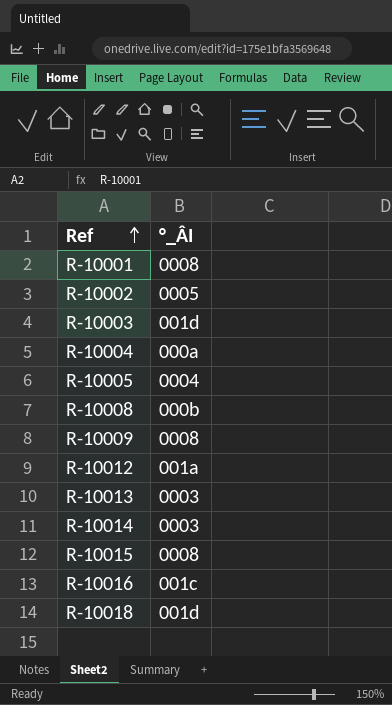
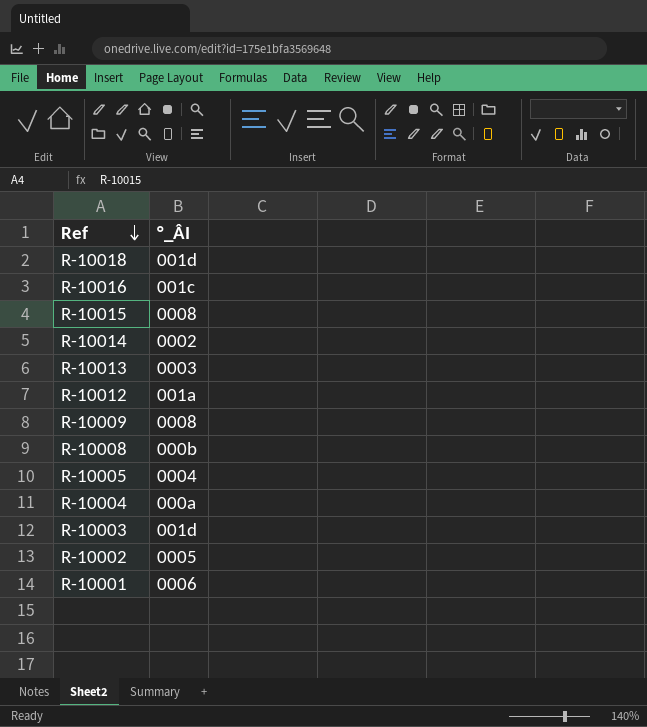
row order: Ref ascending -> Ref descending
R-10014 | °_ÂI: 0003 -> 0002
R-10001 | °_ÂI: 0008 -> 0006

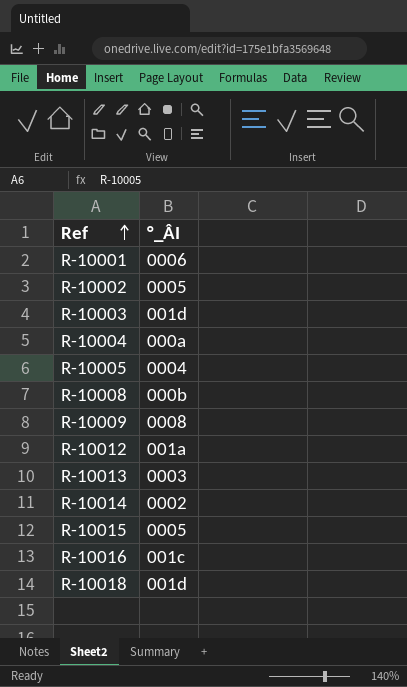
row order: Ref descending -> Ref ascending
R-10015 | °_ÂI: 0008 -> 0005

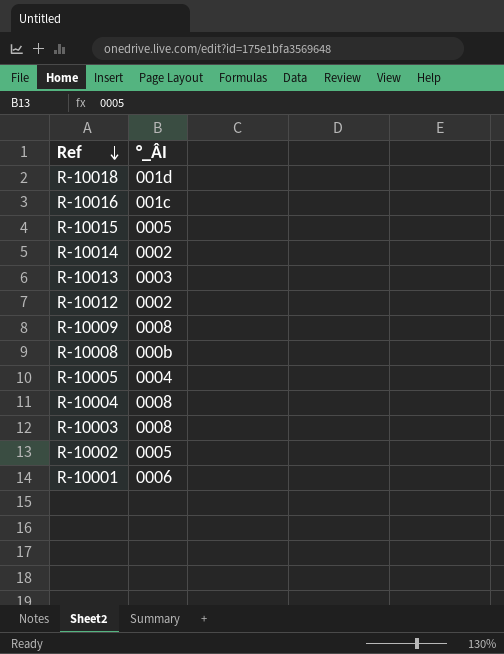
row order: Ref ascending -> Ref descending
R-10012 | °_ÂI: 001a -> 0002
R-10004 | °_ÂI: 000a -> 0008
R-10003 | °_ÂI: 001d -> 0008

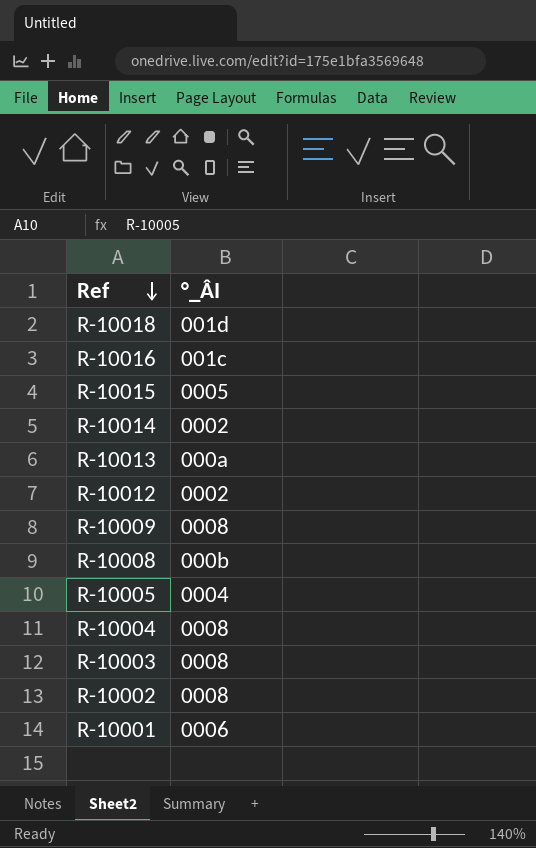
R-10013 | °_ÂI: 0003 -> 000a
R-10002 | °_ÂI: 0005 -> 0008

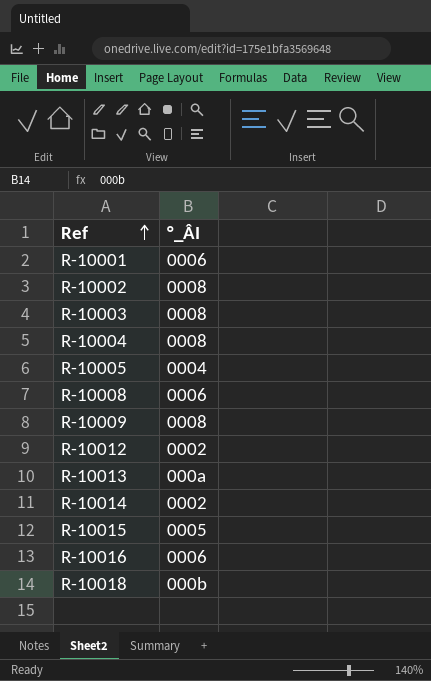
row order: Ref descending -> Ref ascending
R-10008 | °_ÂI: 000b -> 0006
R-10016 | °_ÂI: 001c -> 0006
R-10018 | °_ÂI: 001d -> 000b

